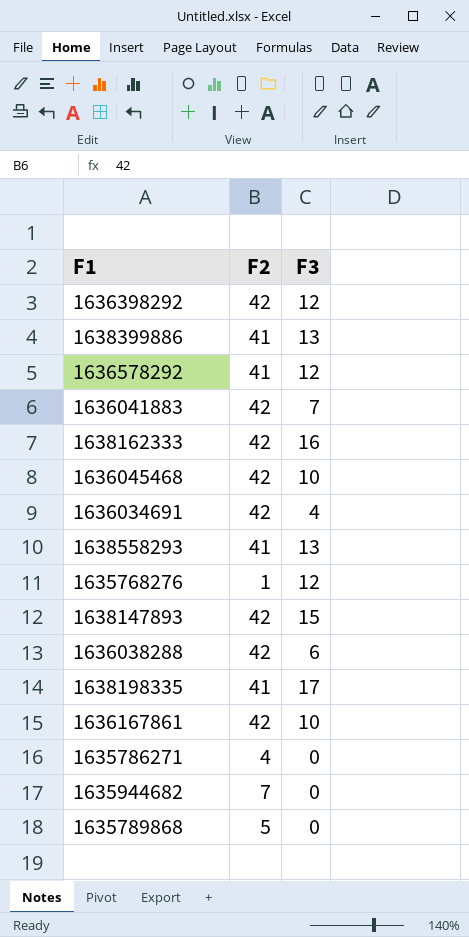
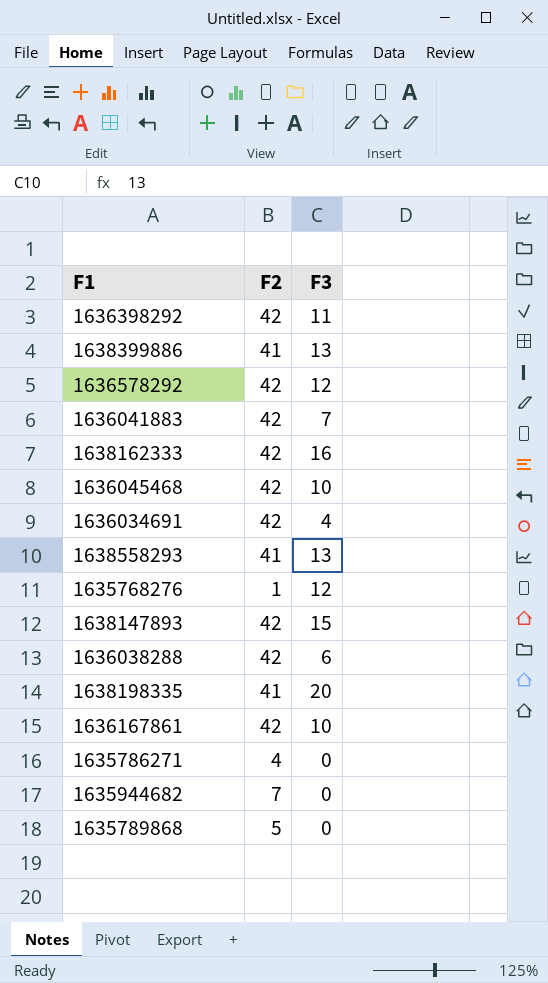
1636398292 | F3: 12 -> 11
1636578292 | F2: 41 -> 42
1638198335 | F3: 17 -> 20

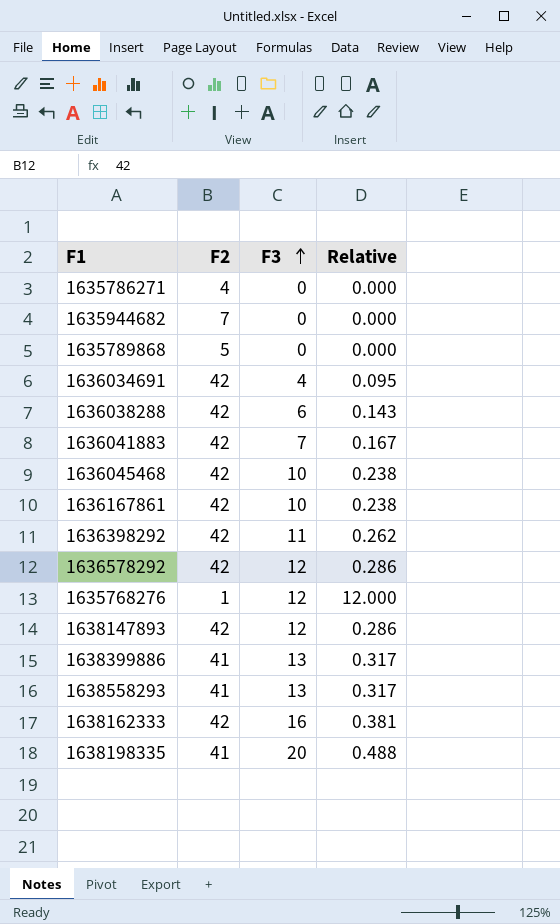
row order: none -> F3 ascending
column Relative | formula: none -> [F3] / [F2]
1638147893 | F3: 15 -> 12

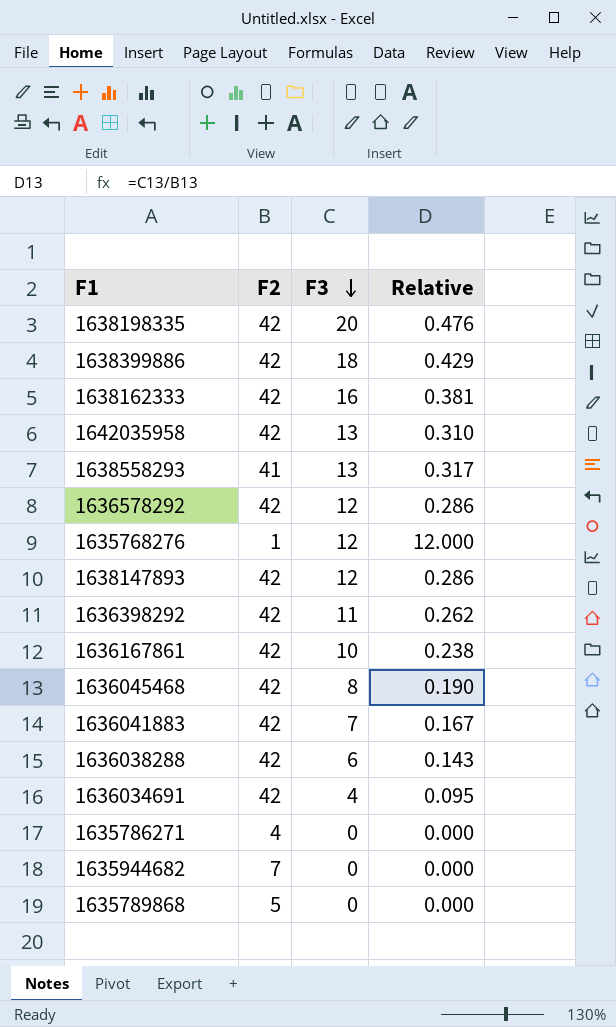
row order: F3 ascending -> F3 descending
1638198335 | F2: 41 -> 42
1638198335 | Relative: 0.488 -> 0.476
1638399886 | F2: 41 -> 42
1638399886 | F3: 13 -> 18
1638399886 | Relative: 0.317 -> 0.429
row 1642035958: none -> 42 | 13 | 0.310
1636045468 | F3: 10 -> 8
1636045468 | Relative: 0.238 -> 0.190

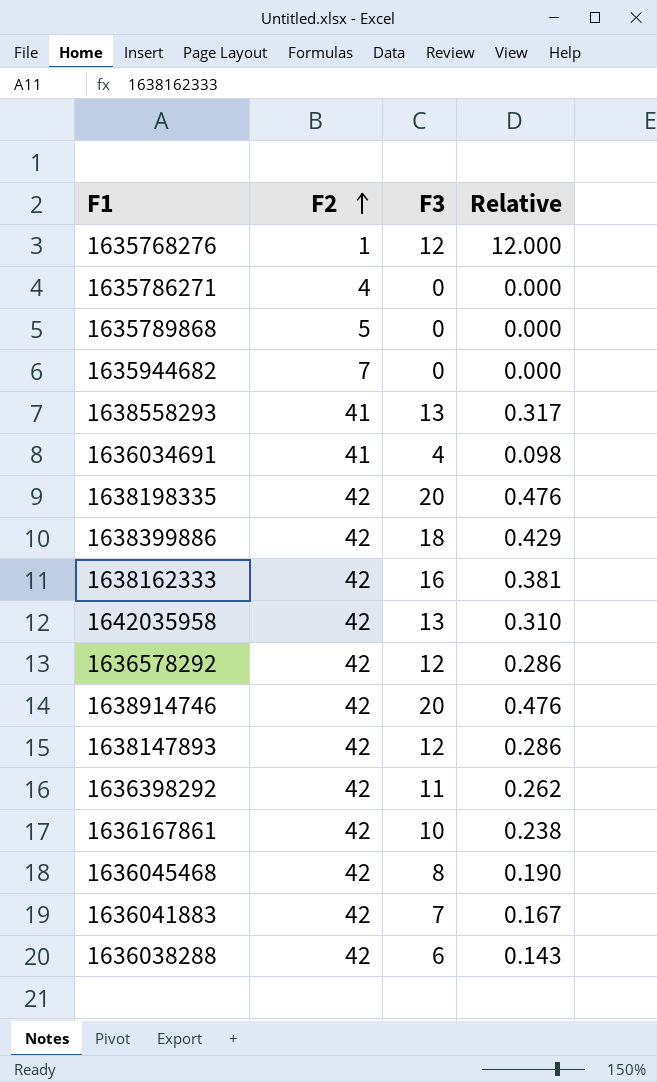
row order: F3 descending -> F2 ascending
1636034691 | F2: 42 -> 41
1636034691 | Relative: 0.095 -> 0.098
row 1638914746: none -> 42 | 20 | 0.476

